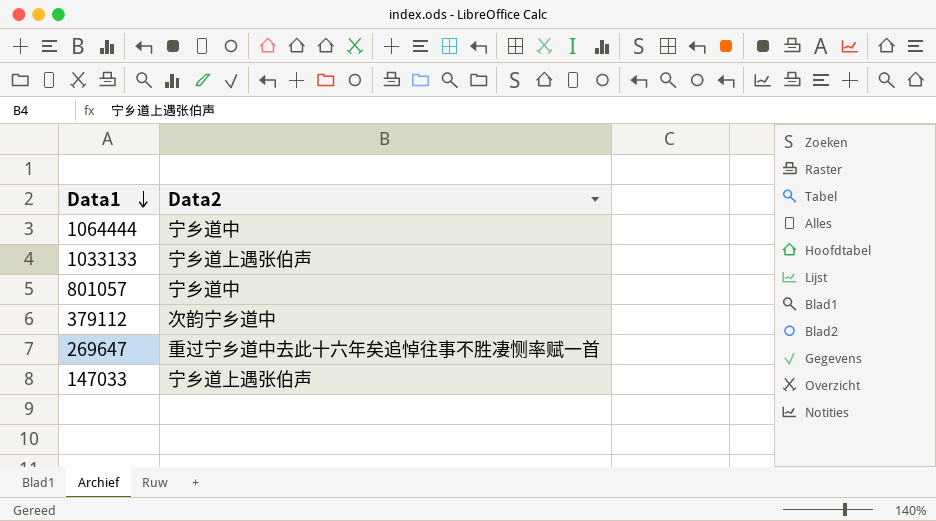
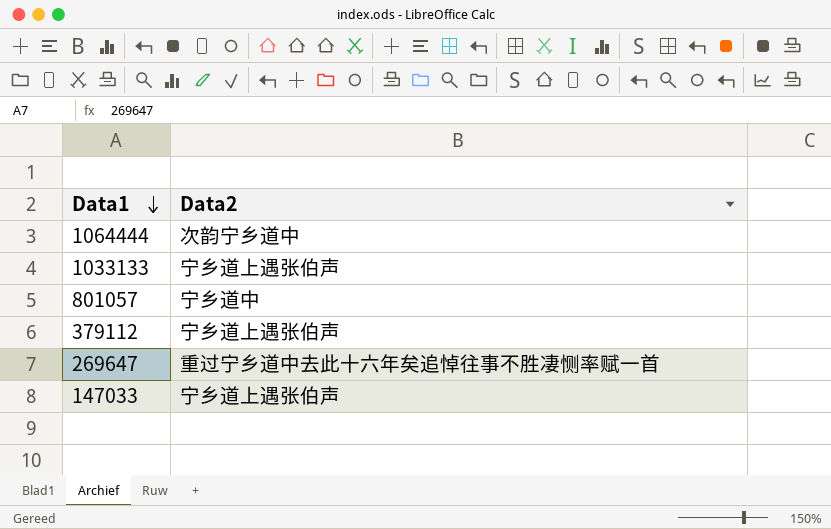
1064444 | Data2: 宁乡道中 -> 次韵宁乡道中
379112 | Data2: 次韵宁乡道中 -> 宁乡道上遇张伯声

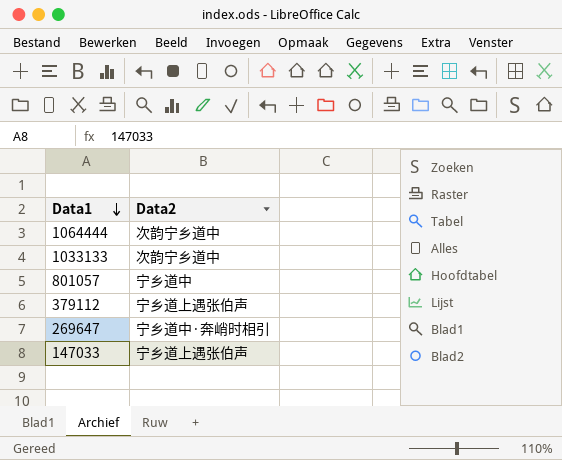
1033133 | Data2: 宁乡道上遇张伯声 -> 次韵宁乡道中
269647 | Data2: 重过宁乡道中去此十六年矣追悼往事不胜凄恻率赋一首 -> 宁乡道中·奔峭时相引

